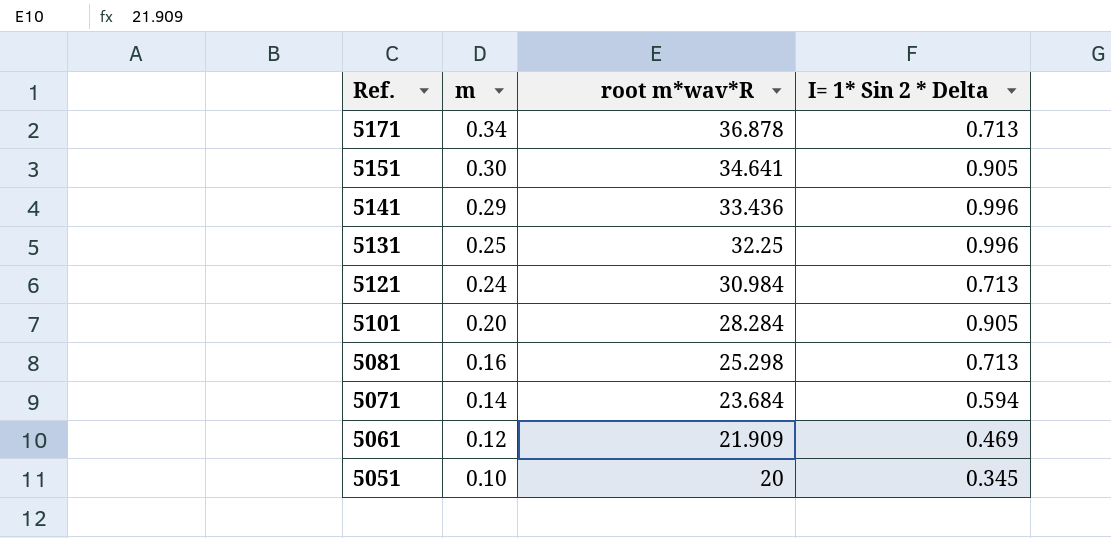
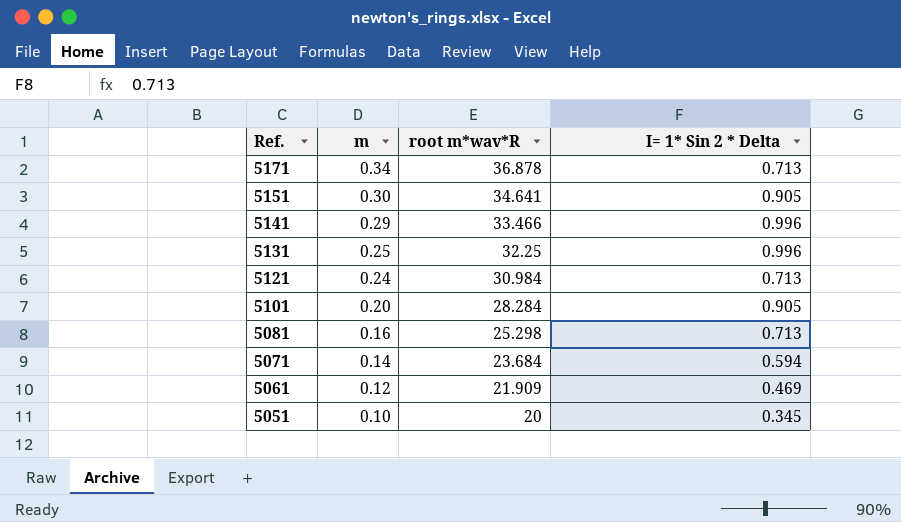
5141 | root m*wav*R: 33.436 -> 33.466

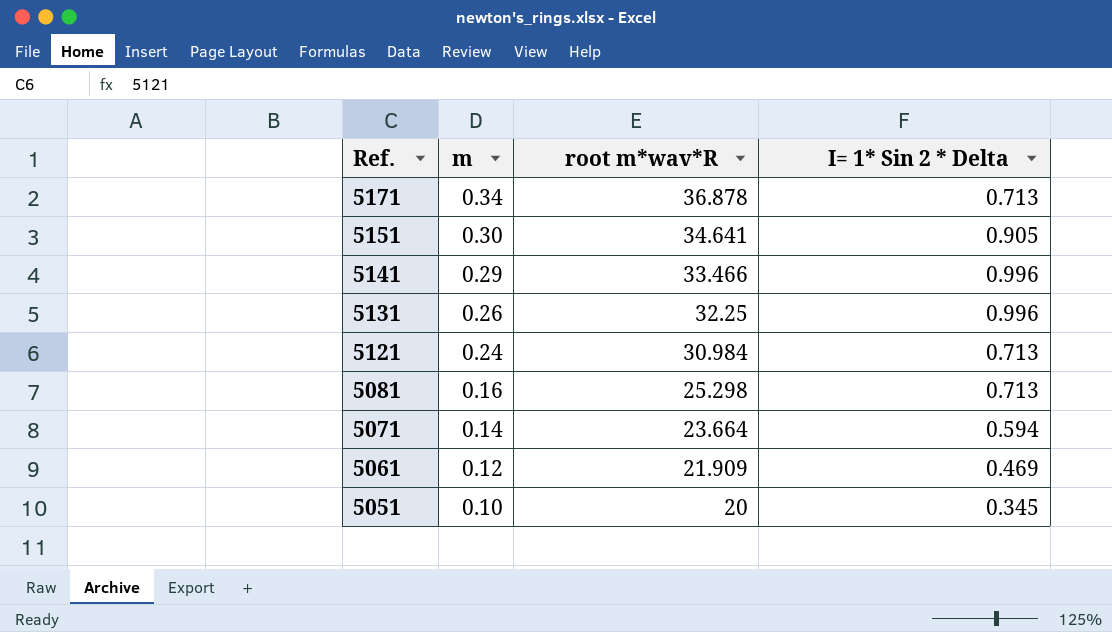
row 5101: 0.20 | 28.284 | 0.905 -> none
5131 | m: 0.25 -> 0.26
5071 | root m*wav*R: 23.684 -> 23.664

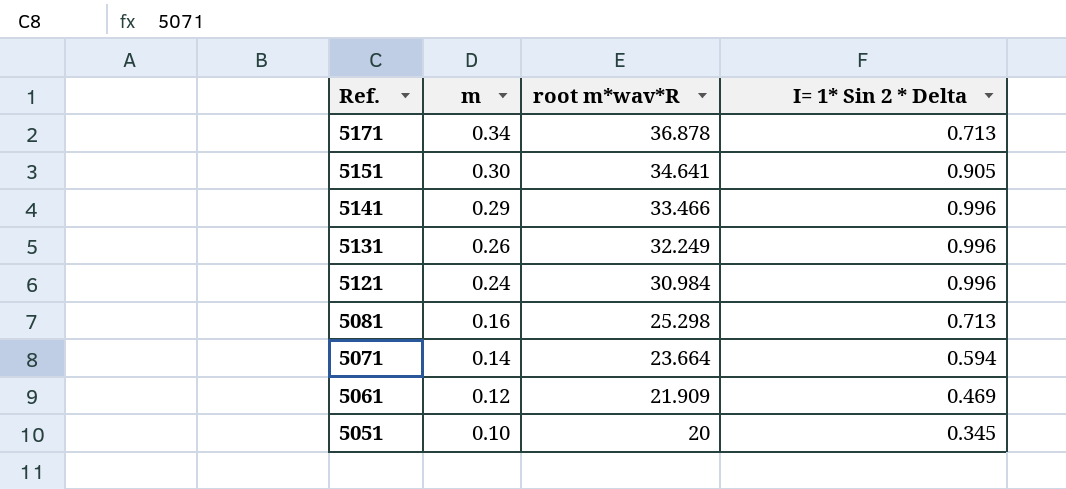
5131 | root m*wav*R: 32.25 -> 32.249
5121 | I= 1* Sin 2 * Delta: 0.713 -> 0.996

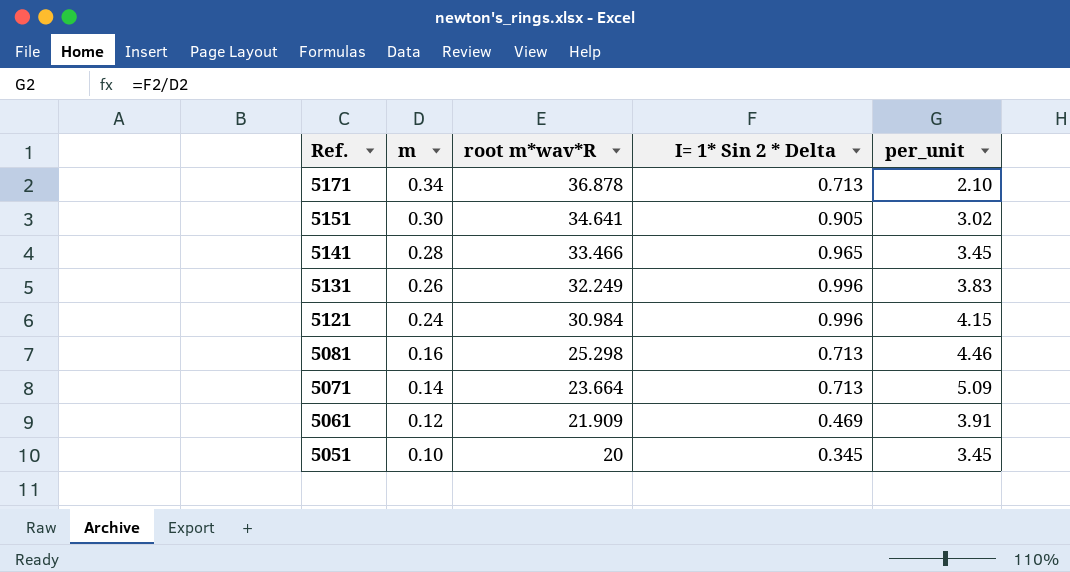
column per_unit | formula: none -> [I= 1* Sin 2 * Delta] / [m]
5141 | m: 0.29 -> 0.28
5141 | I= 1* Sin 2 * Delta: 0.996 -> 0.965
5071 | I= 1* Sin 2 * Delta: 0.594 -> 0.713

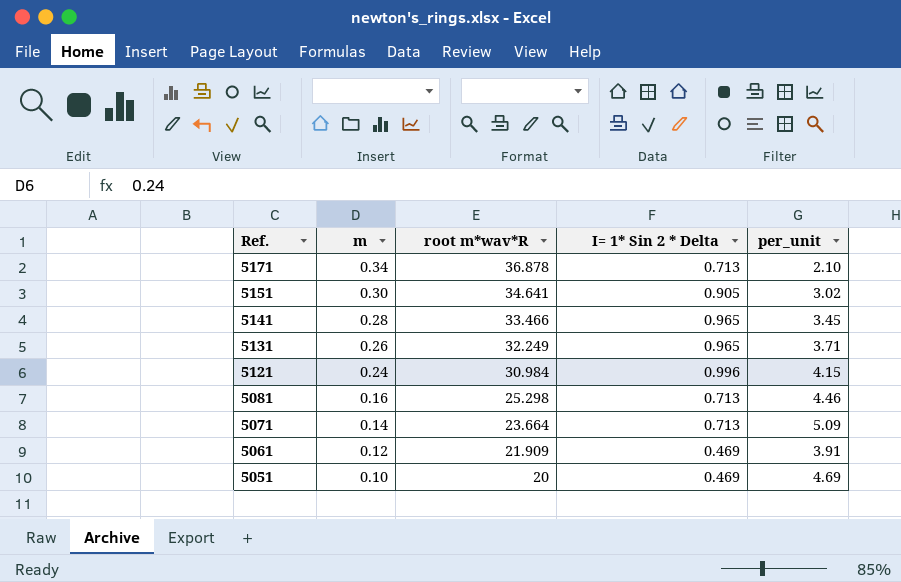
5131 | I= 1* Sin 2 * Delta: 0.996 -> 0.965
5131 | per_unit: 3.83 -> 3.71
5051 | I= 1* Sin 2 * Delta: 0.345 -> 0.469
5051 | per_unit: 3.45 -> 4.69

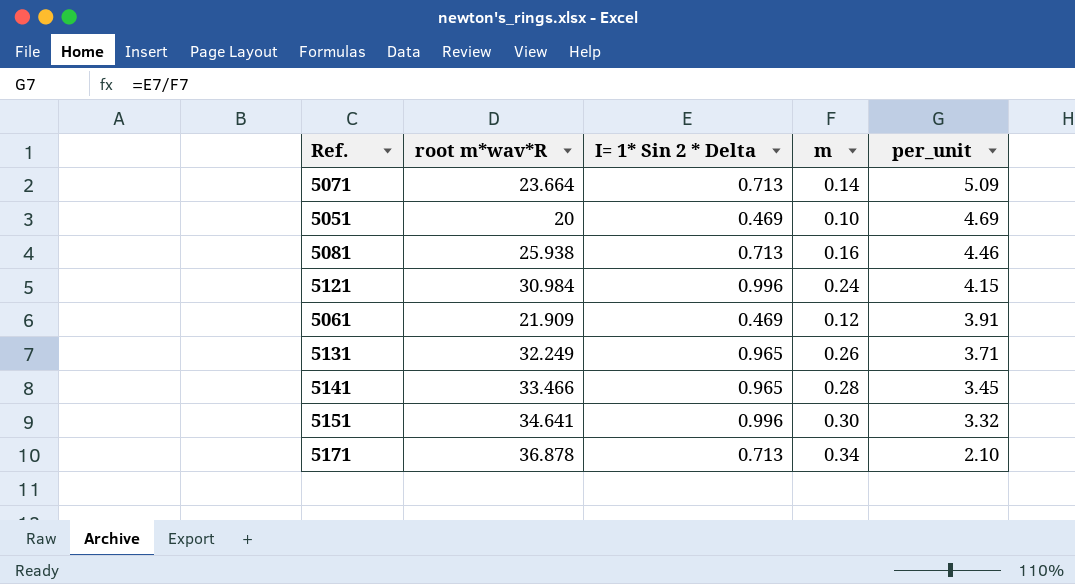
row order: Ref. descending -> per_unit descending
column m | position: 2 -> 4
5081 | root m*wav*R: 25.298 -> 25.938
5151 | I= 1* Sin 2 * Delta: 0.905 -> 0.996
5151 | per_unit: 3.02 -> 3.32

